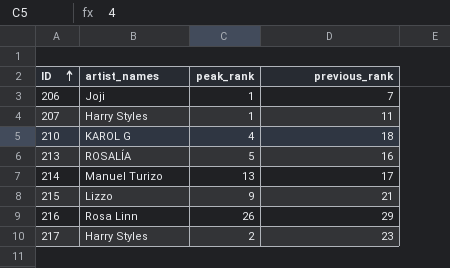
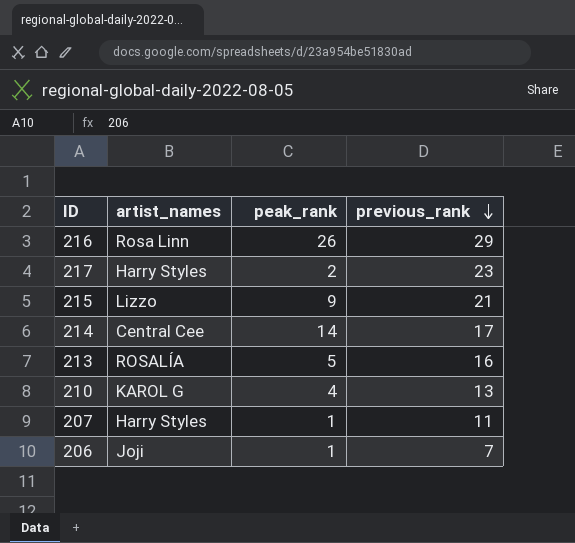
row order: ID ascending -> previous_rank descending
214 | artist_names: Manuel Turizo -> Central Cee
214 | peak_rank: 13 -> 14
210 | previous_rank: 18 -> 13

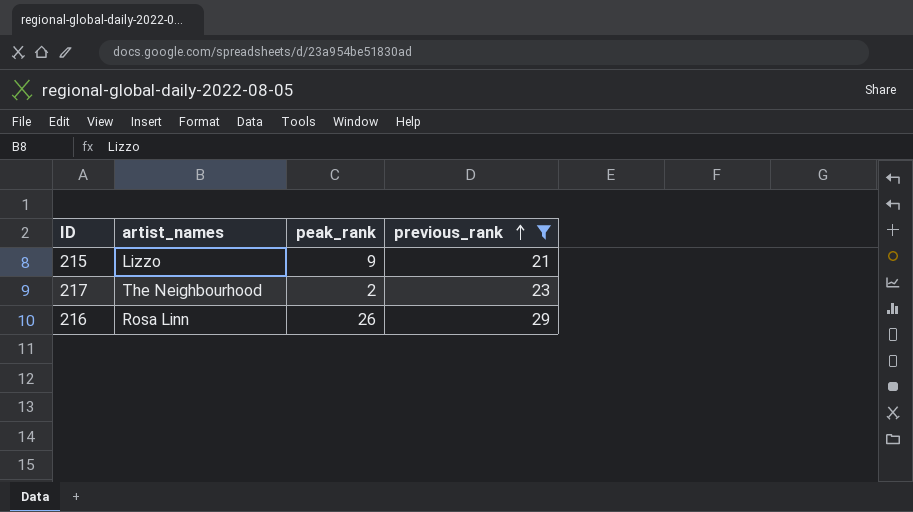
filter: none -> previous_rank >= 21
row order: previous_rank descending -> previous_rank ascending
217 | artist_names: Harry Styles -> The Neighbourhood

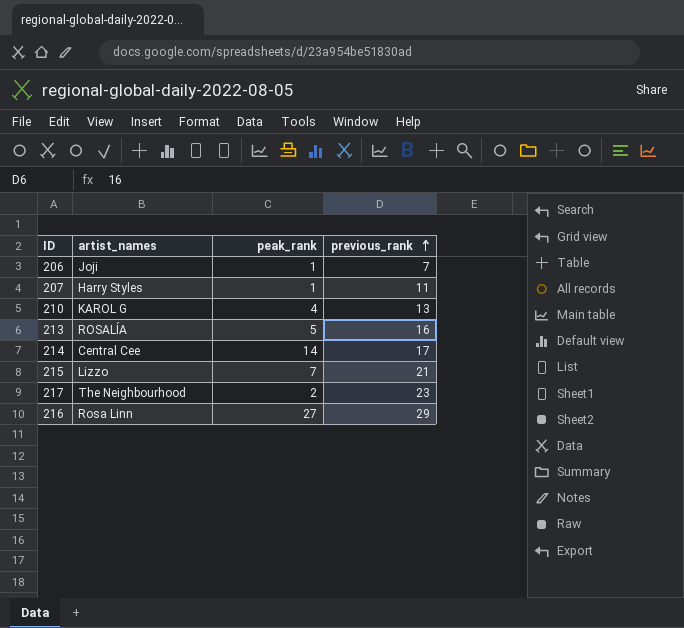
filter: previous_rank >= 21 -> none
215 | peak_rank: 9 -> 7
216 | peak_rank: 26 -> 27

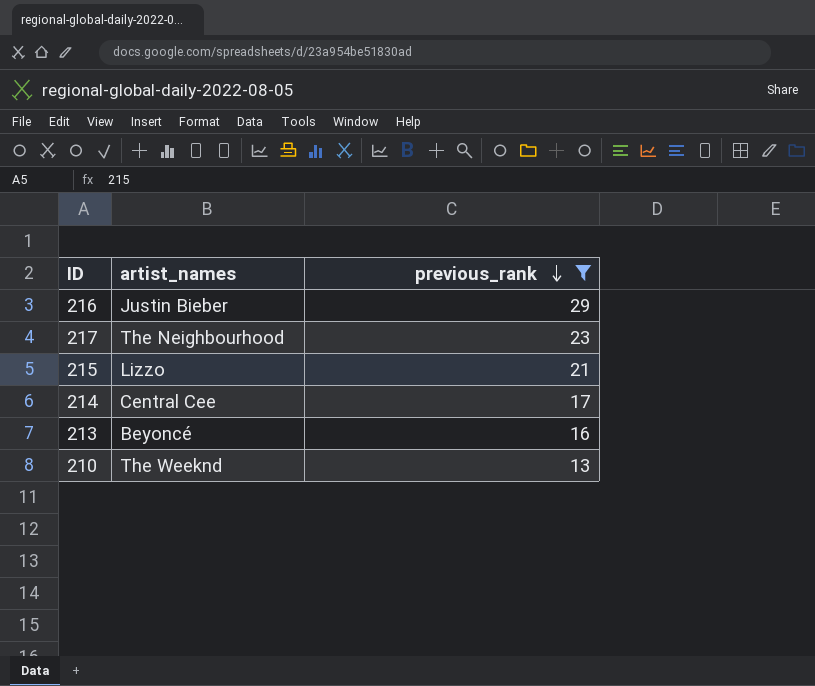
filter: none -> previous_rank >= 13
row order: previous_rank ascending -> previous_rank descending
column peak_rank | position: 3 -> none
216 | artist_names: Rosa Linn -> Justin Bieber
213 | artist_names: ROSALÍA -> Beyoncé
210 | artist_names: KAROL G -> The Weeknd

